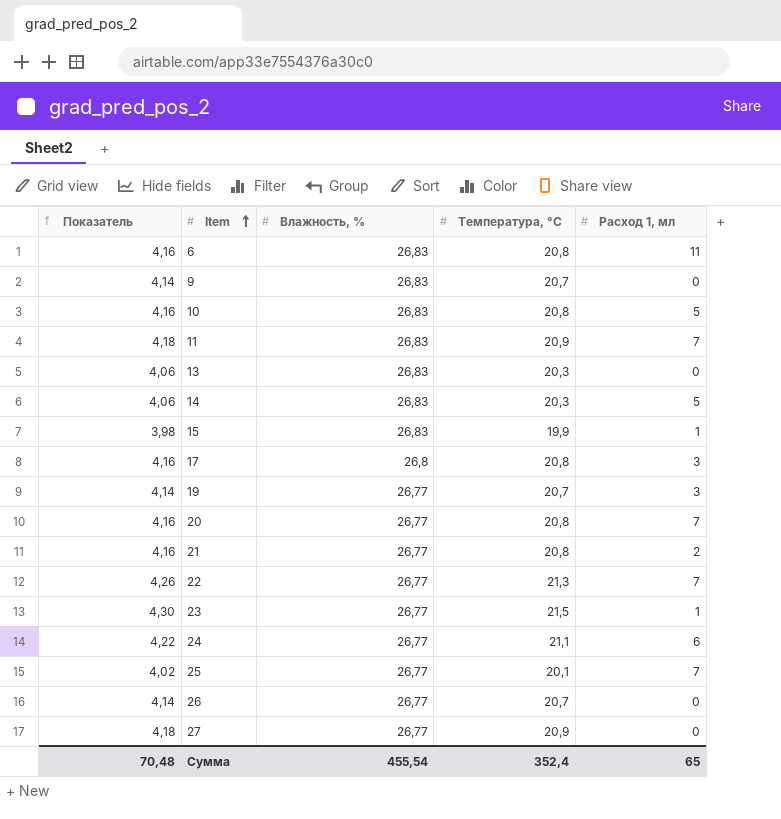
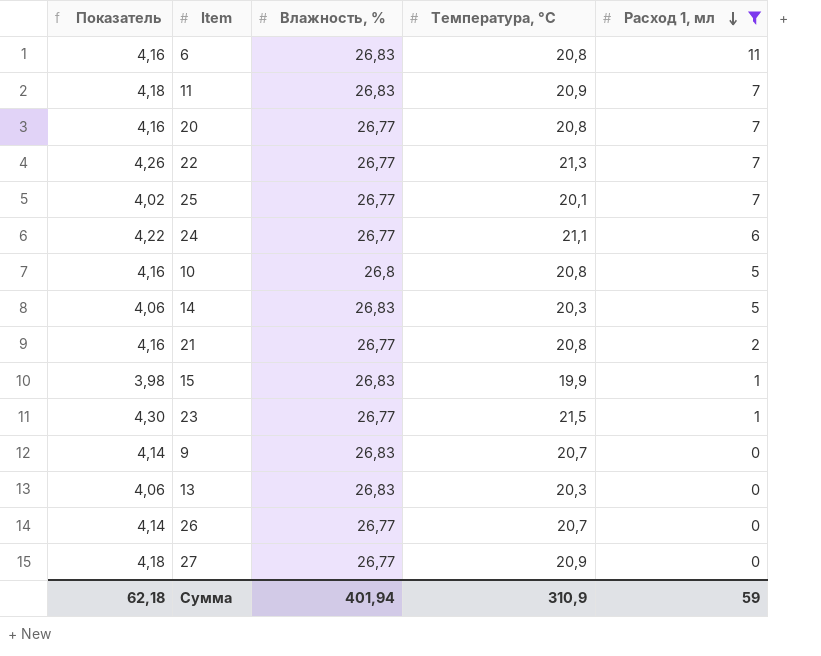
filter: none -> Расход 1, мл != 3
row order: Item ascending -> Расход 1, мл descending
10 | Влажность, %: 26,83 -> 26,8
Сумма | Показатель: 70,48 -> 62,18
Сумма | Влажность, %: 455,54 -> 401,94
Сумма | Температура, °C: 352,4 -> 310,9
Сумма | Расход 1, мл: 65 -> 59

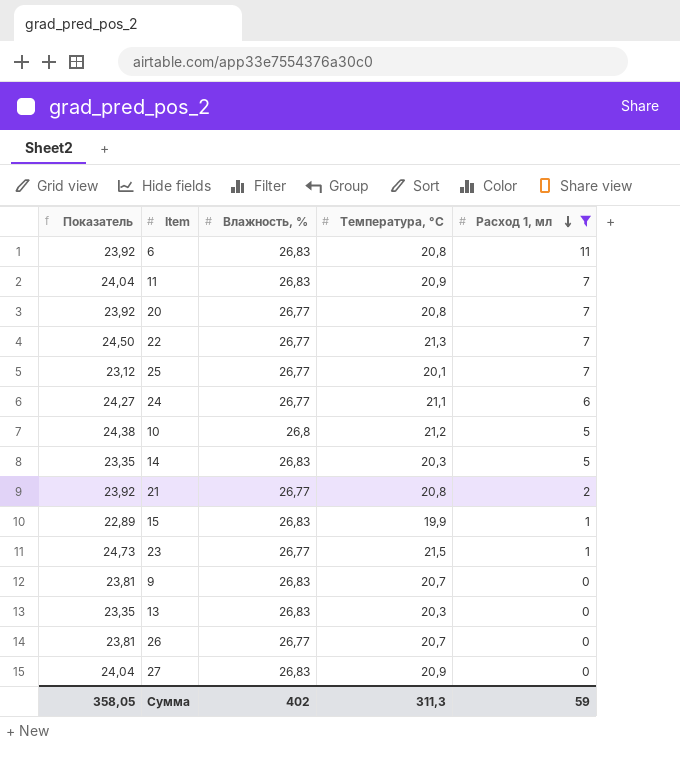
column Показатель | formula: [Температура, °C] * 0,2 -> [Температура, °C] * 1,15
10 | Температура, °C: 20,8 -> 21,2
27 | Влажность, %: 26,77 -> 26,83
Сумма | Показатель: 62,18 -> 358,05
Сумма | Влажность, %: 401,94 -> 402
Сумма | Температура, °C: 310,9 -> 311,3

